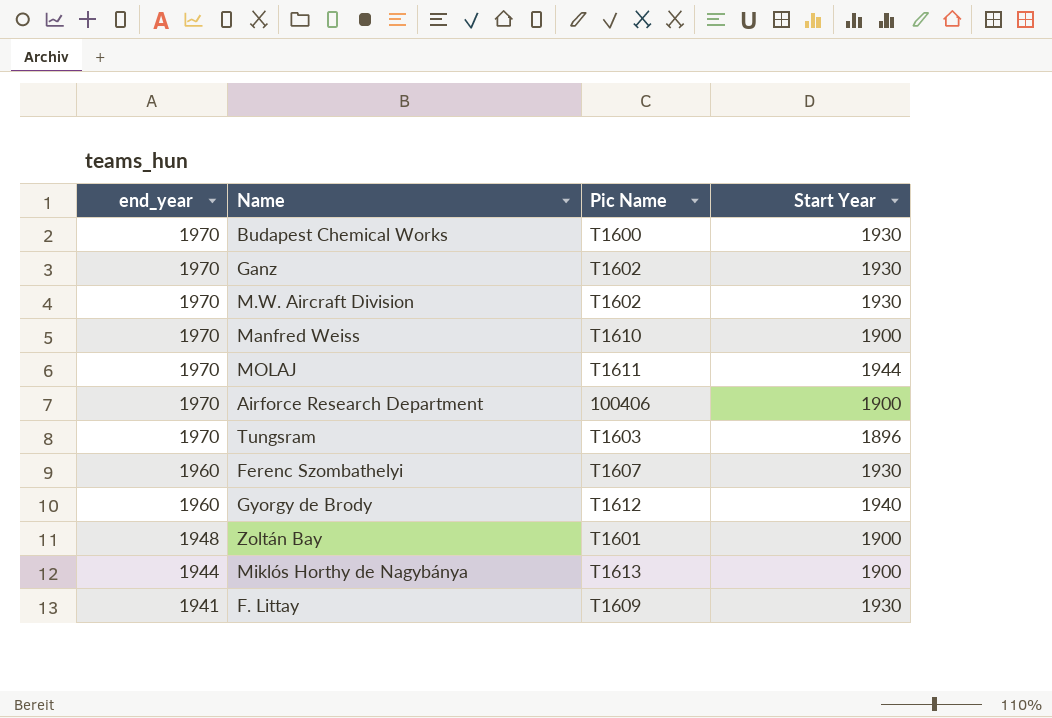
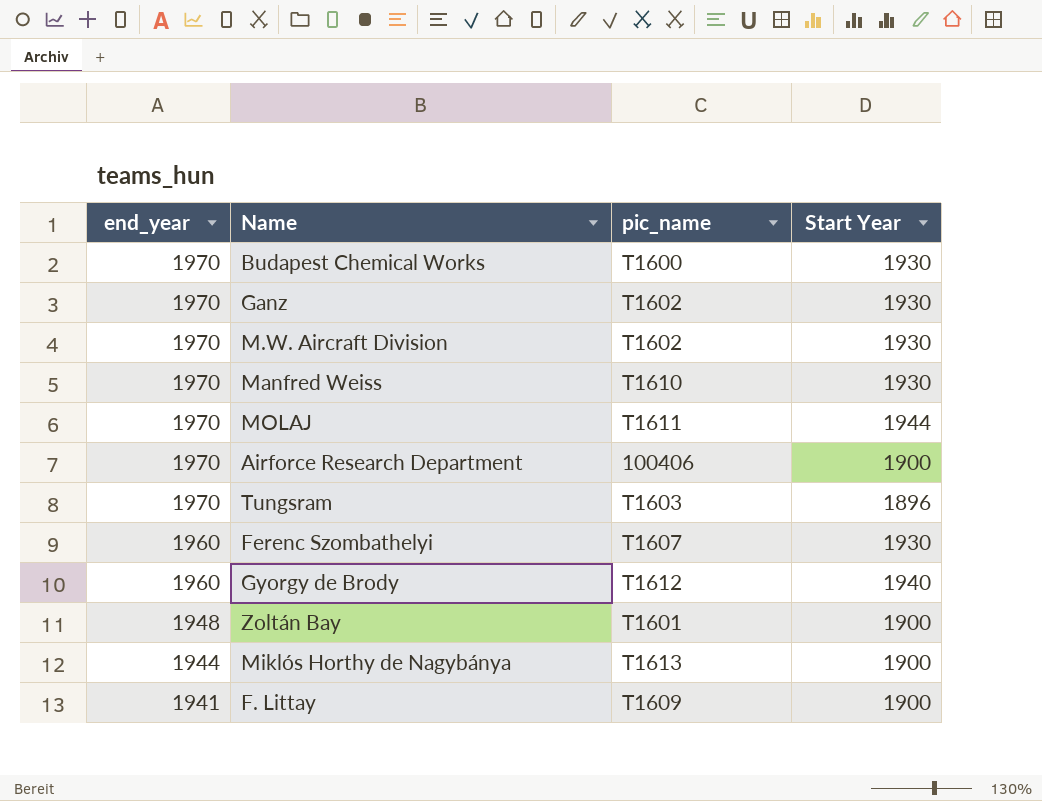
column name: Pic Name -> pic_name
Manfred Weiss | Start Year: 1900 -> 1930
F. Littay | Start Year: 1930 -> 1900

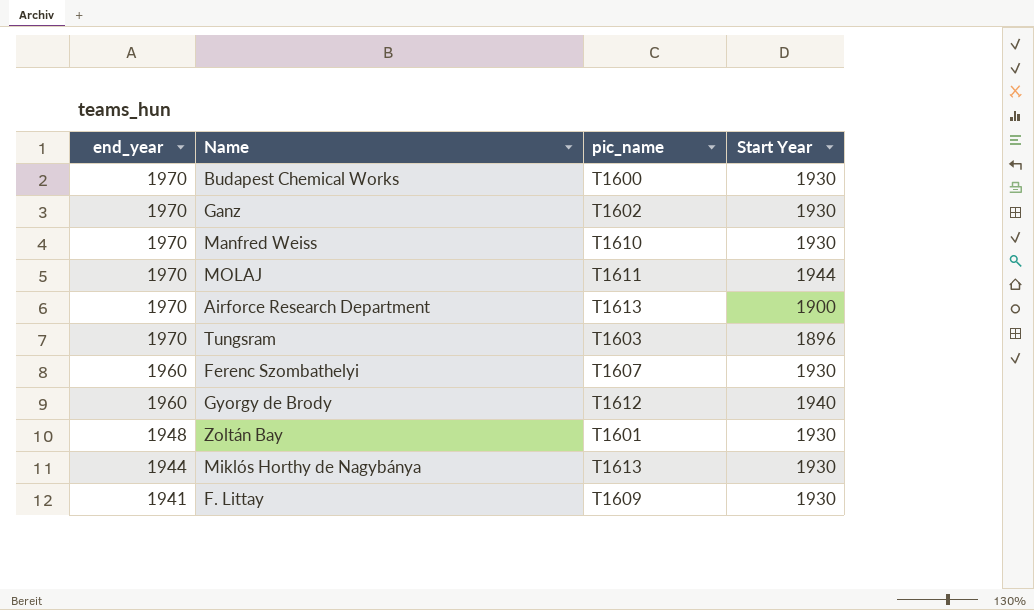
row M.W. Aircraft Division: 1970 | T1602 | 1930 -> none
Airforce Research Department | pic_name: 100406 -> T1613
Zoltán Bay | Start Year: 1900 -> 1930
Miklós Horthy de Nagybánya | Start Year: 1900 -> 1930
F. Littay | Start Year: 1900 -> 1930

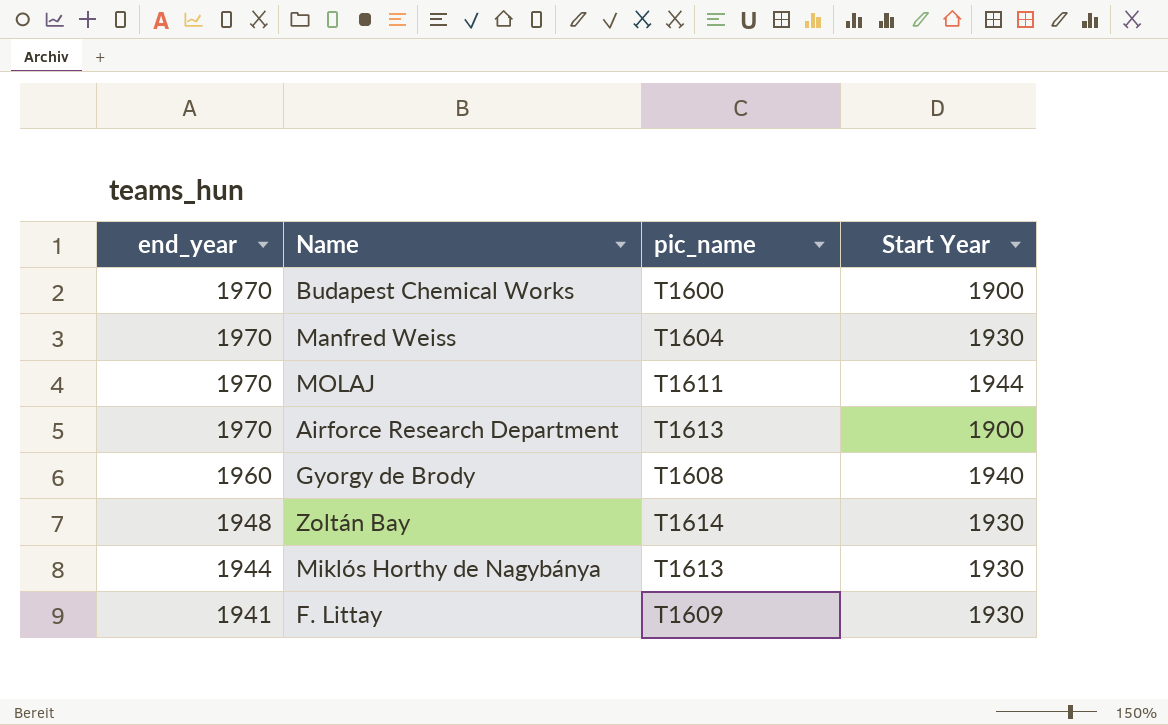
row Ganz: 1970 | T1602 | 1930 -> none
row Tungsram: 1970 | T1603 | 1896 -> none
row Ferenc Szombathelyi: 1960 | T1607 | 1930 -> none
Budapest Chemical Works | Start Year: 1930 -> 1900
Manfred Weiss | pic_name: T1610 -> T1604
Gyorgy de Brody | pic_name: T1612 -> T1608
Zoltán Bay | pic_name: T1601 -> T1614

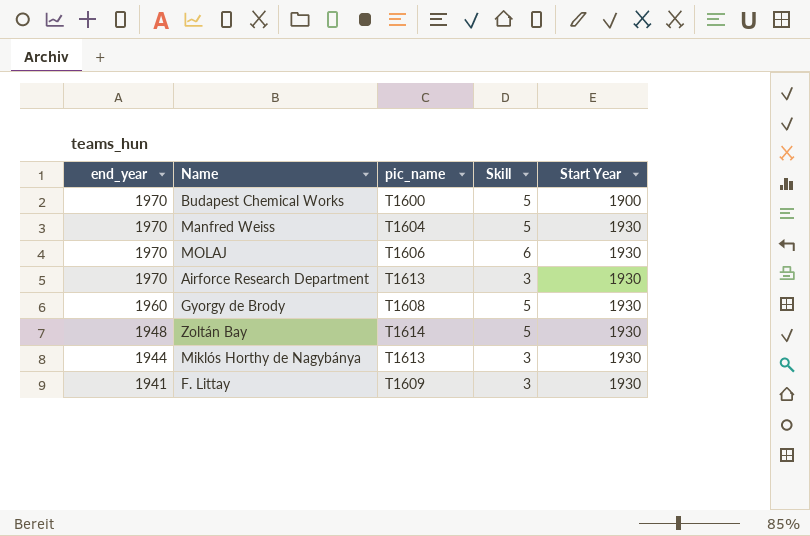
column Skill | position: none -> 4
MOLAJ | pic_name: T1611 -> T1606
MOLAJ | Start Year: 1944 -> 1930
Airforce Research Department | Start Year: 1900 -> 1930
Gyorgy de Brody | Start Year: 1940 -> 1930

